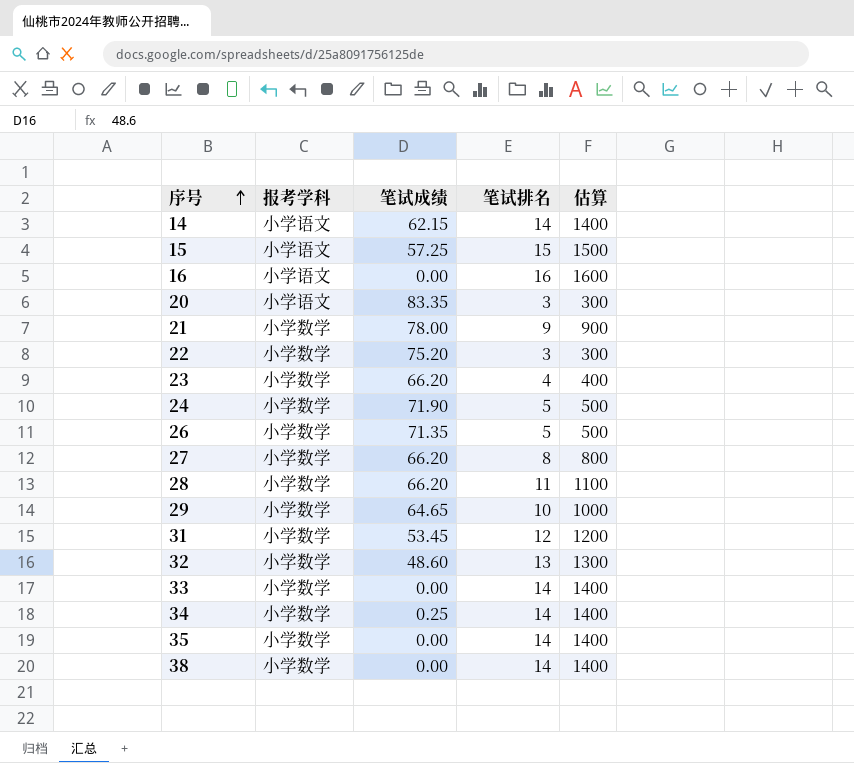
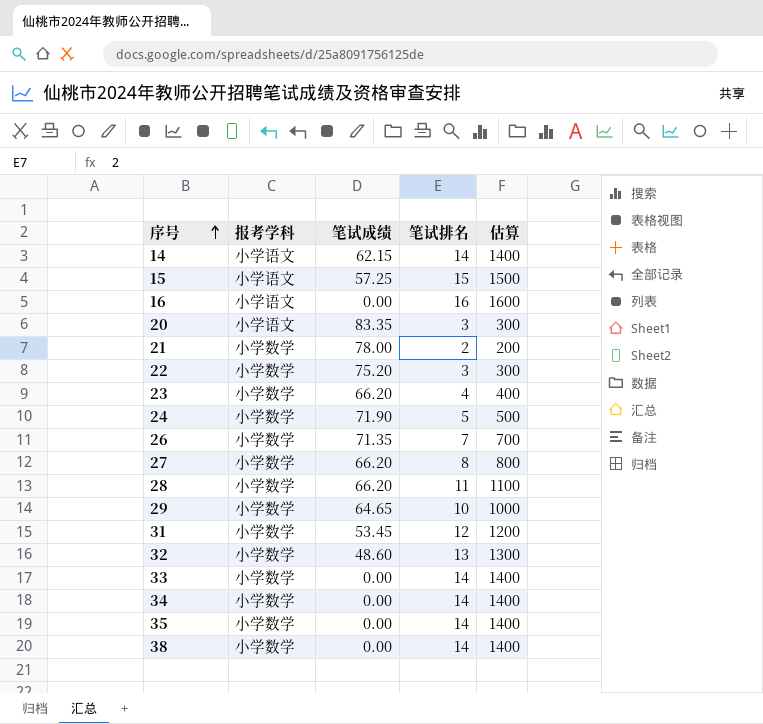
21 | 笔试排名: 9 -> 2
21 | 估算: 900 -> 200
26 | 笔试排名: 5 -> 7
26 | 估算: 500 -> 700
34 | 笔试成绩: 0.25 -> 0.00

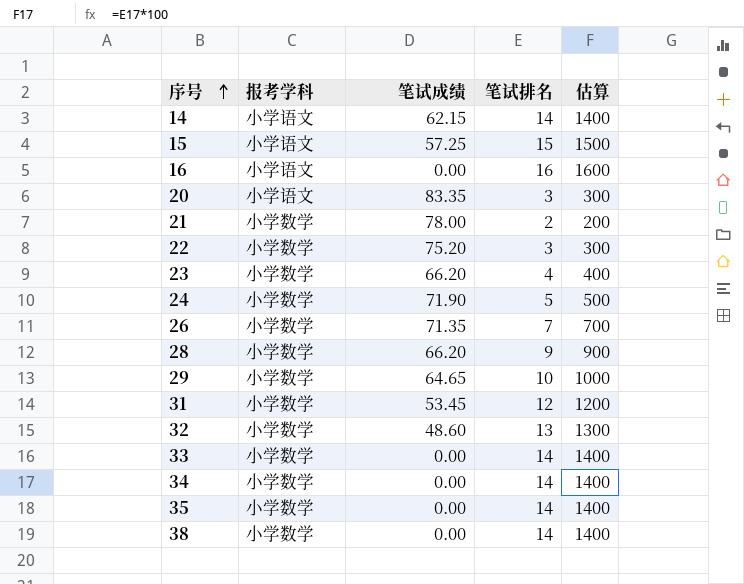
row 27: 小学数学 | 66.20 | 8 | 800 -> none
28 | 笔试排名: 11 -> 9
28 | 估算: 1100 -> 900

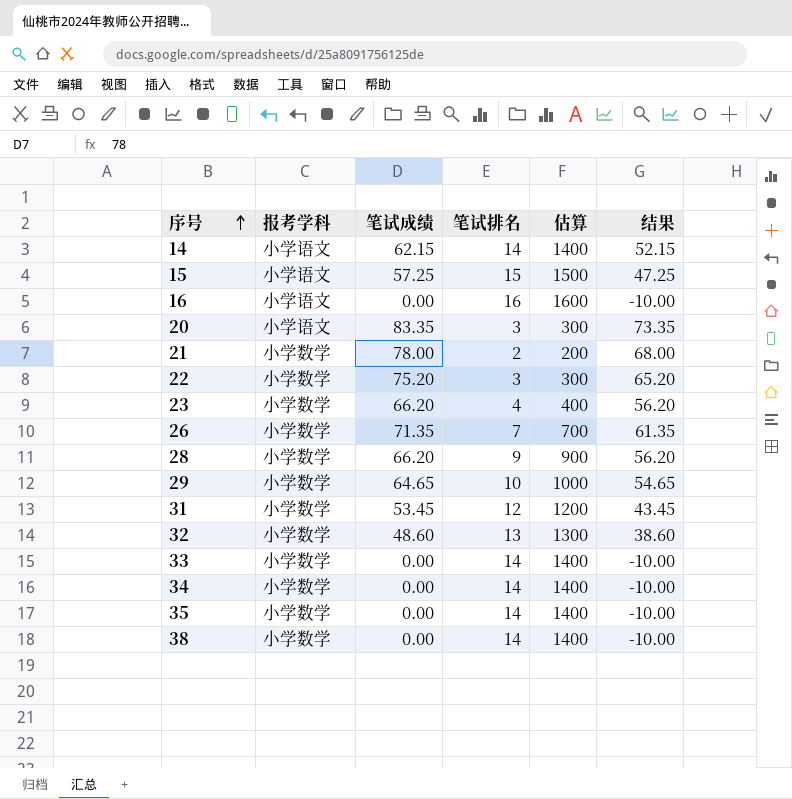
column 结果 | formula: none -> [笔试成绩] - 10
row 24: 小学数学 | 71.90 | 5 | 500 -> none

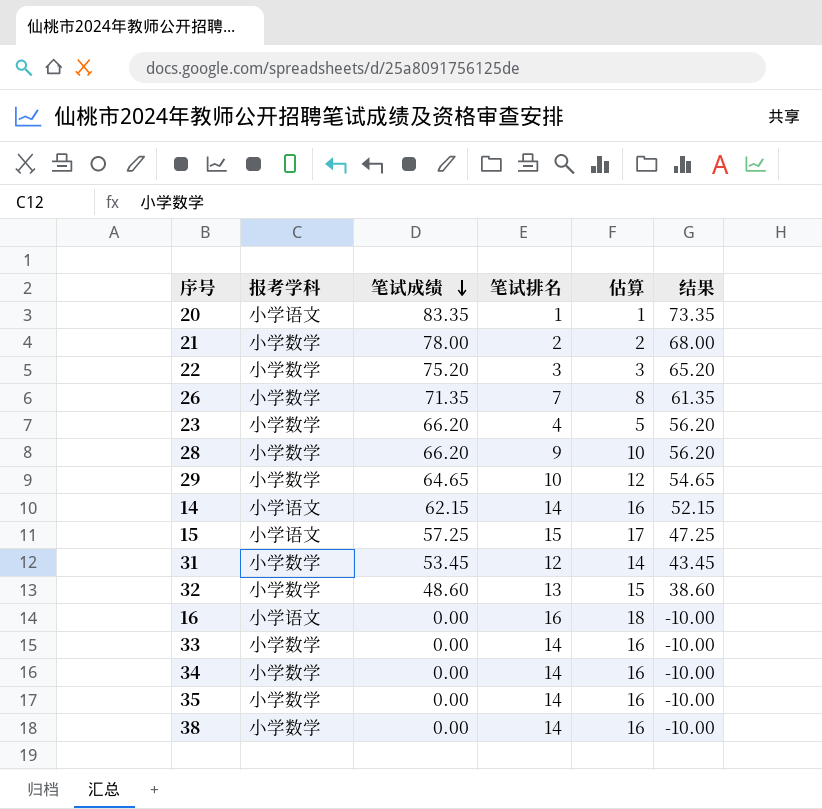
row order: 序号 ascending -> 笔试成绩 descending
column 估算 | formula: [笔试排名] * 100 -> [笔试排名] * 1.15
20 | 笔试排名: 3 -> 1

